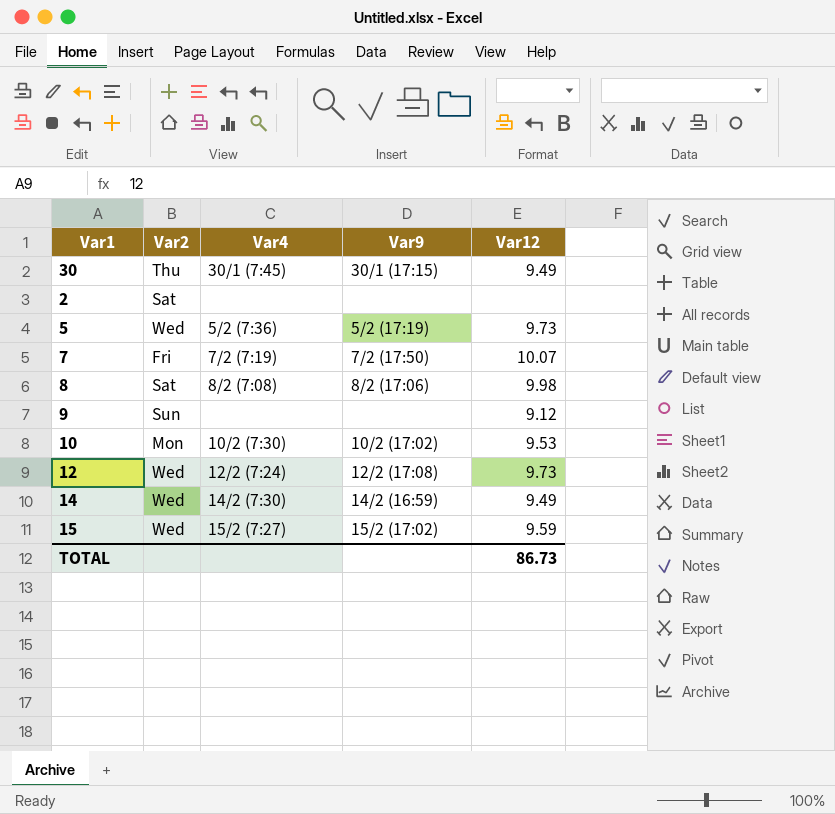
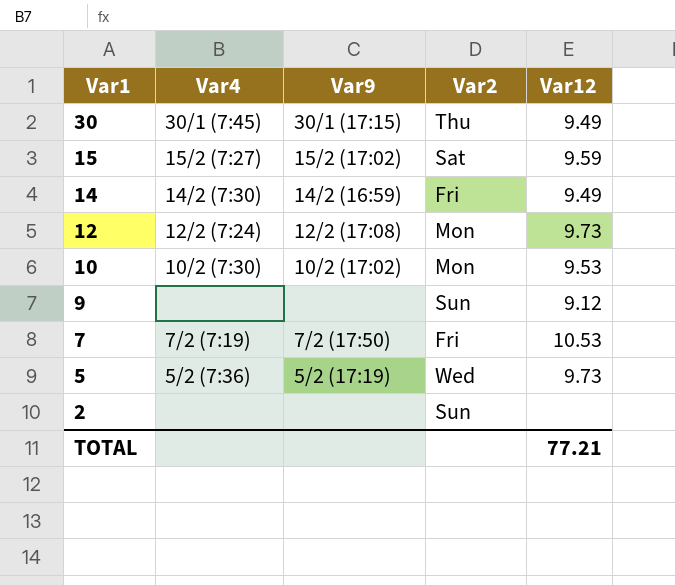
row order: none -> Var1 descending
column Var2 | position: 2 -> 4
row 8: Sat | 8/2 (7:08) | 8/2 (17:06) | 9.98 -> none
15 | Var2: Wed -> Sat
14 | Var2: Wed -> Fri
12 | Var2: Wed -> Mon
7 | Var12: 10.07 -> 10.53
2 | Var2: Sat -> Sun
TOTAL | Var12: 86.73 -> 77.21

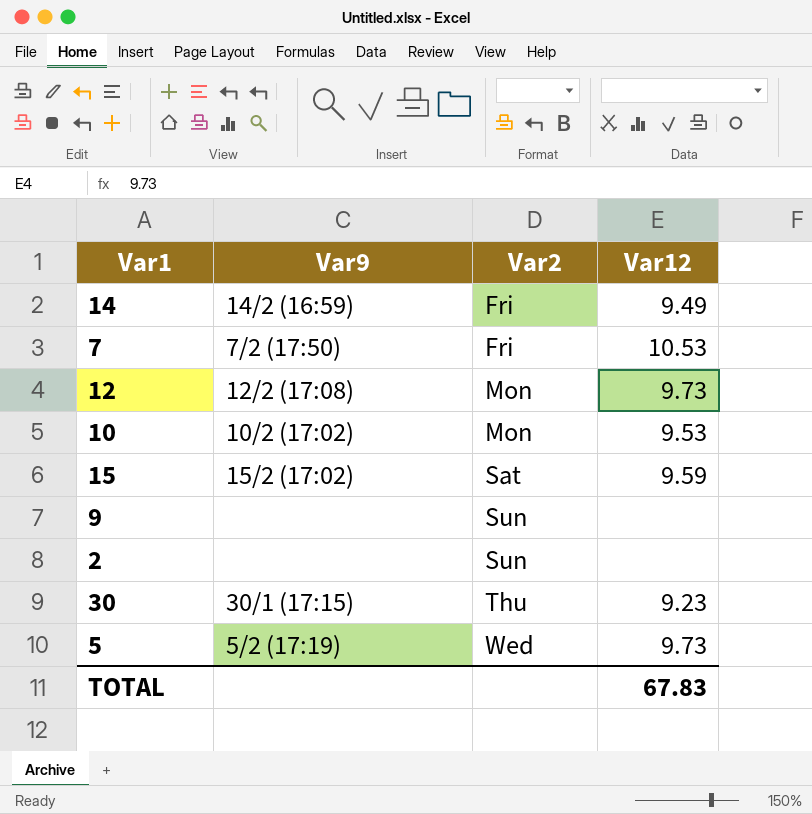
row order: Var1 descending -> Var2 ascending
column Var4 | position: 2 -> none
9 | Var12: 9.12 -> none
30 | Var12: 9.49 -> 9.23
TOTAL | Var12: 77.21 -> 67.83

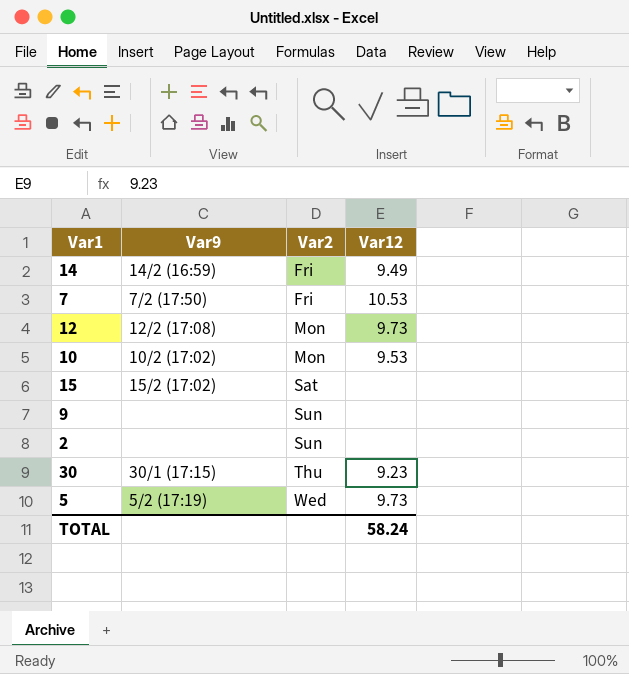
15 | Var12: 9.59 -> none
TOTAL | Var12: 67.83 -> 58.24

